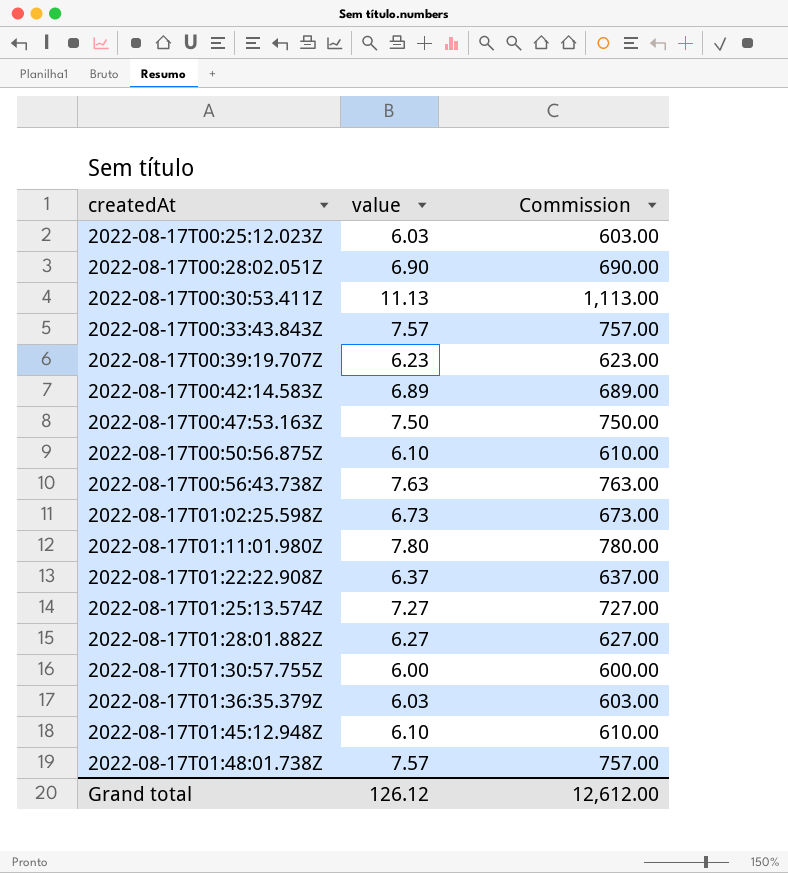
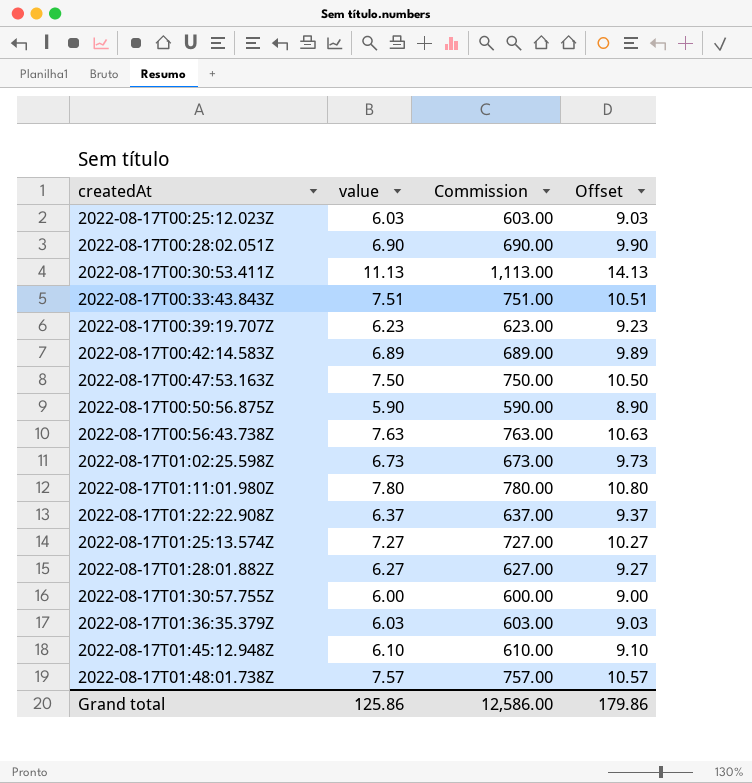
column Offset | formula: none -> [value] + 3
2022-08-17T00:33:43.843Z | value: 7.57 -> 7.51
2022-08-17T00:33:43.843Z | Commission: 757.00 -> 751.00
2022-08-17T00:50:56.875Z | value: 6.10 -> 5.90
2022-08-17T00:50:56.875Z | Commission: 610.00 -> 590.00
Grand total | value: 126.12 -> 125.86
Grand total | Commission: 12,612.00 -> 12,586.00

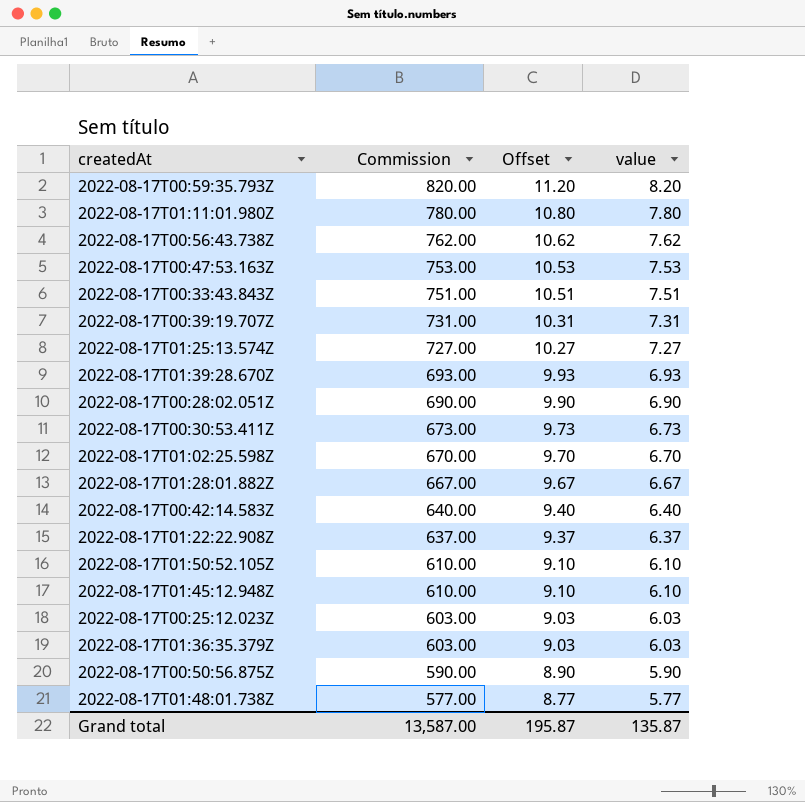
row order: createdAt ascending -> Commission descending
column value | position: 2 -> 4
row 2022-08-17T01:30:57.755Z: 6.00 | 600.00 | 9.00 -> none
row 2022-08-17T00:59:35.793Z: none -> 820.00 | 11.20 | 8.20
2022-08-17T00:56:43.738Z | Commission: 763.00 -> 762.00
2022-08-17T00:56:43.738Z | Offset: 10.63 -> 10.62
2022-08-17T00:56:43.738Z | value: 7.63 -> 7.62
2022-08-17T00:47:53.163Z | Commission: 750.00 -> 753.00
2022-08-17T00:47:53.163Z | Offset: 10.50 -> 10.53
2022-08-17T00:47:53.163Z | value: 7.50 -> 7.53
2022-08-17T00:39:19.707Z | Commission: 623.00 -> 731.00
2022-08-17T00:39:19.707Z | Offset: 9.23 -> 10.31
2022-08-17T00:39:19.707Z | value: 6.23 -> 7.31
row 2022-08-17T01:39:28.670Z: none -> 693.00 | 9.93 | 6.93
2022-08-17T00:30:53.411Z | Commission: 1,113.00 -> 673.00
2022-08-17T00:30:53.411Z | Offset: 14.13 -> 9.73
2022-08-17T00:30:53.411Z | value: 11.13 -> 6.73
2022-08-17T01:02:25.598Z | Commission: 673.00 -> 670.00
2022-08-17T01:02:25.598Z | Offset: 9.73 -> 9.70
2022-08-17T01:02:25.598Z | value: 6.73 -> 6.70
2022-08-17T01:28:01.882Z | Commission: 627.00 -> 667.00
2022-08-17T01:28:01.882Z | Offset: 9.27 -> 9.67
2022-08-17T01:28:01.882Z | value: 6.27 -> 6.67
2022-08-17T00:42:14.583Z | Commission: 689.00 -> 640.00
2022-08-17T00:42:14.583Z | Offset: 9.89 -> 9.40
2022-08-17T00:42:14.583Z | value: 6.89 -> 6.40
row 2022-08-17T01:50:52.105Z: none -> 610.00 | 9.10 | 6.10
2022-08-17T01:48:01.738Z | Commission: 757.00 -> 577.00
2022-08-17T01:48:01.738Z | Offset: 10.57 -> 8.77
2022-08-17T01:48:01.738Z | value: 7.57 -> 5.77
Grand total | Commission: 12,586.00 -> 13,587.00
Grand total | Offset: 179.86 -> 195.87
Grand total | value: 125.86 -> 135.87

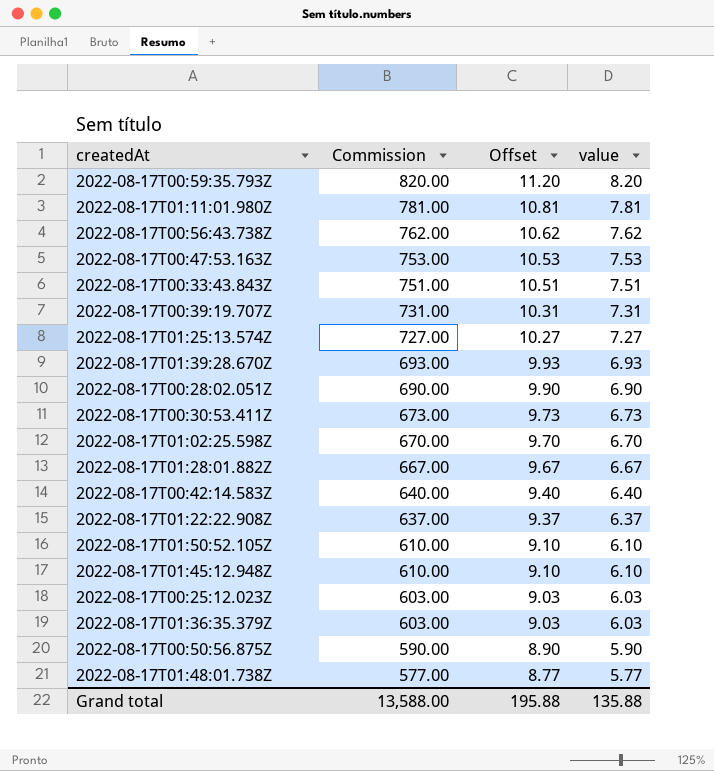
2022-08-17T01:11:01.980Z | Commission: 780.00 -> 781.00
2022-08-17T01:11:01.980Z | Offset: 10.80 -> 10.81
2022-08-17T01:11:01.980Z | value: 7.80 -> 7.81
Grand total | Commission: 13,587.00 -> 13,588.00
Grand total | Offset: 195.87 -> 195.88
Grand total | value: 135.87 -> 135.88

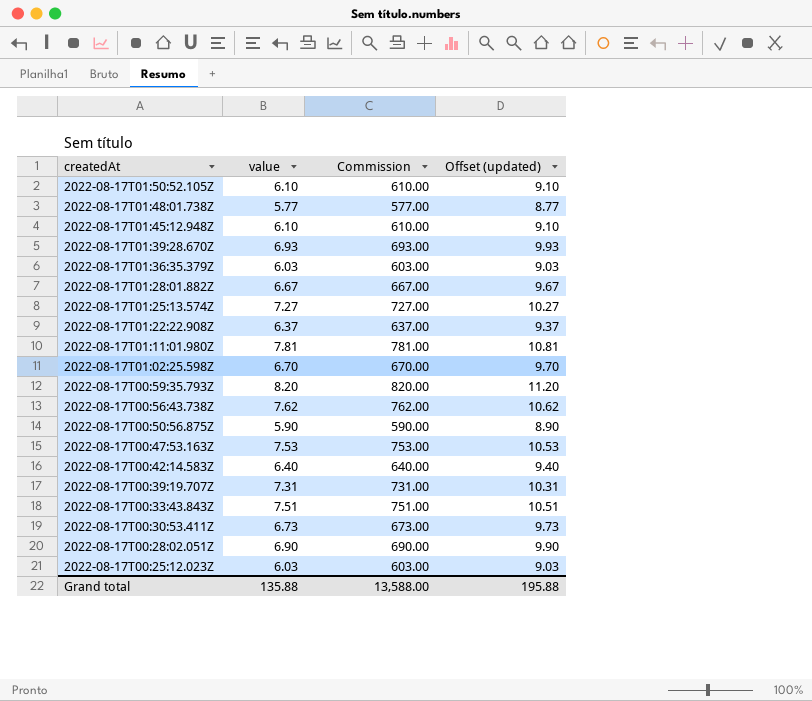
row order: Commission descending -> createdAt descending
column value | position: 4 -> 2
column name: Offset -> Offset (updated)

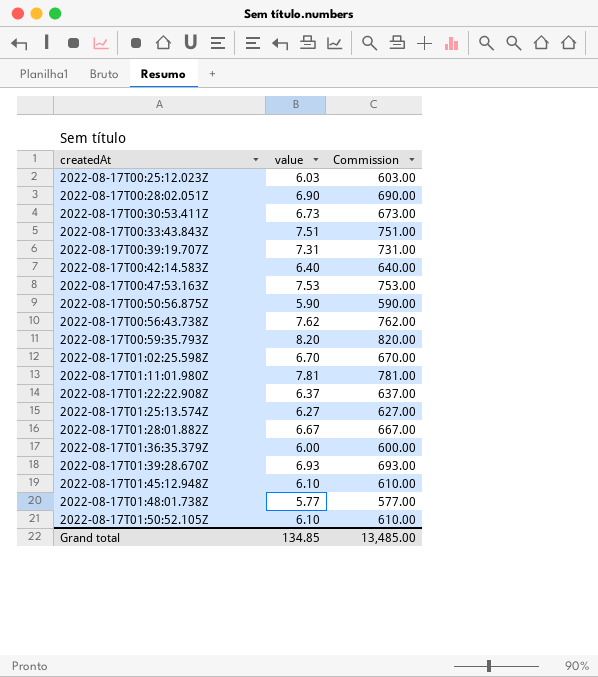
row order: createdAt descending -> createdAt ascending
column Offset (updated) | formula: [value] + 3 -> none
2022-08-17T01:25:13.574Z | value: 7.27 -> 6.27
2022-08-17T01:25:13.574Z | Commission: 727.00 -> 627.00
2022-08-17T01:36:35.379Z | value: 6.03 -> 6.00
2022-08-17T01:36:35.379Z | Commission: 603.00 -> 600.00
Grand total | value: 135.88 -> 134.85
Grand total | Commission: 13,588.00 -> 13,485.00

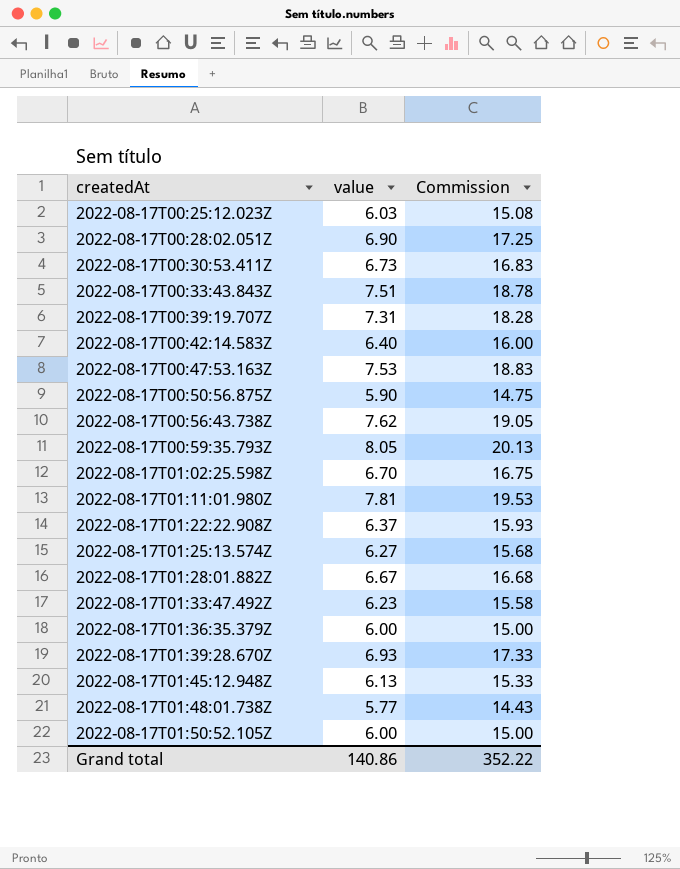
column Commission | formula: [value] * 100 -> [value] * 2.5
2022-08-17T00:59:35.793Z | value: 8.20 -> 8.05
row 2022-08-17T01:33:47.492Z: none -> 6.23 | 15.58
2022-08-17T01:45:12.948Z | value: 6.10 -> 6.13
2022-08-17T01:50:52.105Z | value: 6.10 -> 6.00
Grand total | value: 134.85 -> 140.86
Grand total | Commission: 13,485.00 -> 352.22

